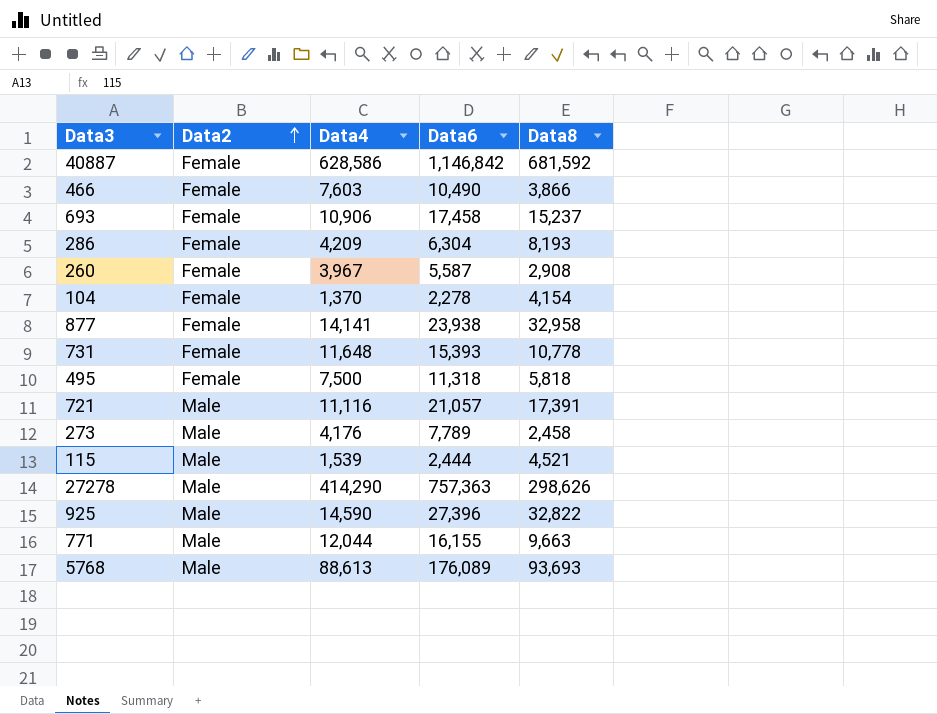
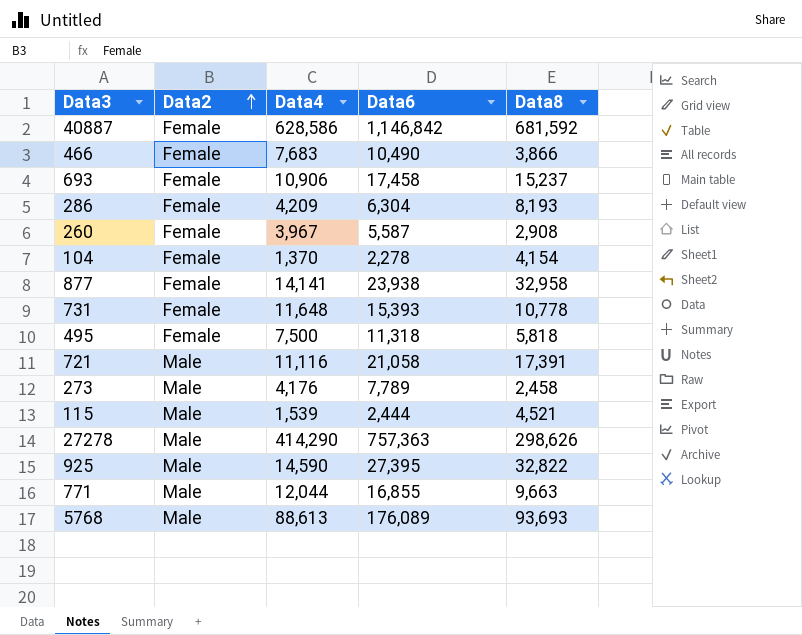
466 | Data4: 7,603 -> 7,683
721 | Data6: 21,057 -> 21,058
925 | Data6: 27,396 -> 27,395
771 | Data6: 16,155 -> 16,855

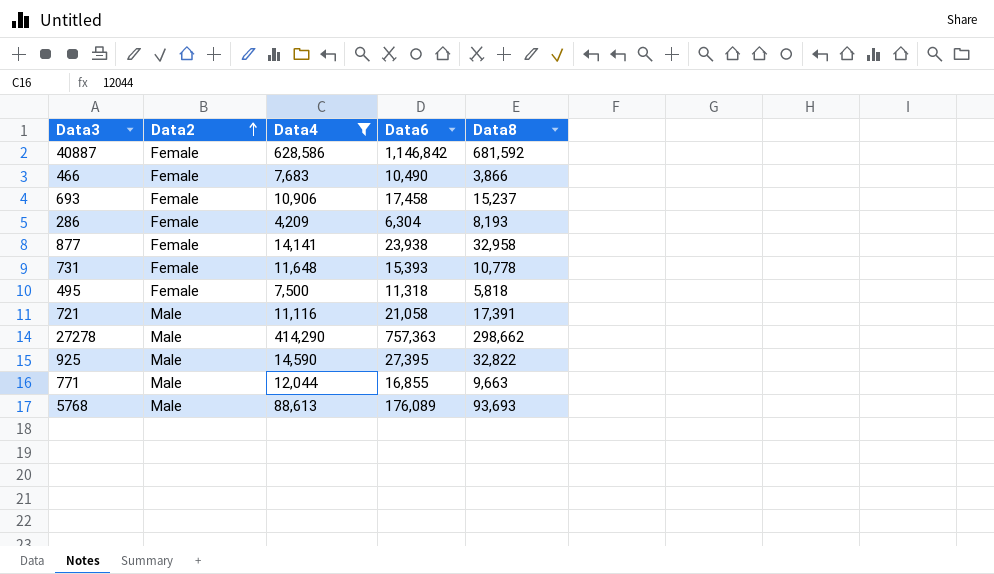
filter: none -> Data4 >= 4,209
27278 | Data8: 298,626 -> 298,662

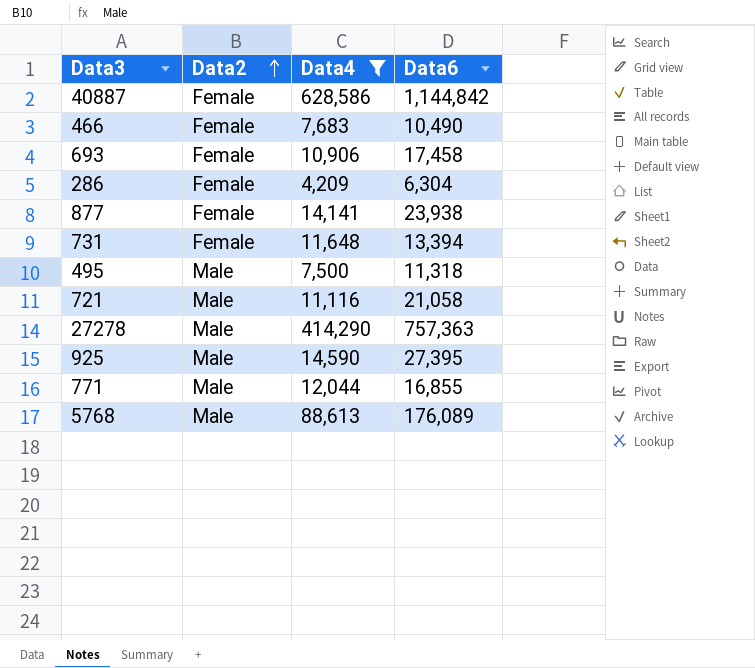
column Data8 | position: 5 -> none
40887 | Data6: 1,146,842 -> 1,144,842
731 | Data6: 15,393 -> 13,394
495 | Data2: Female -> Male

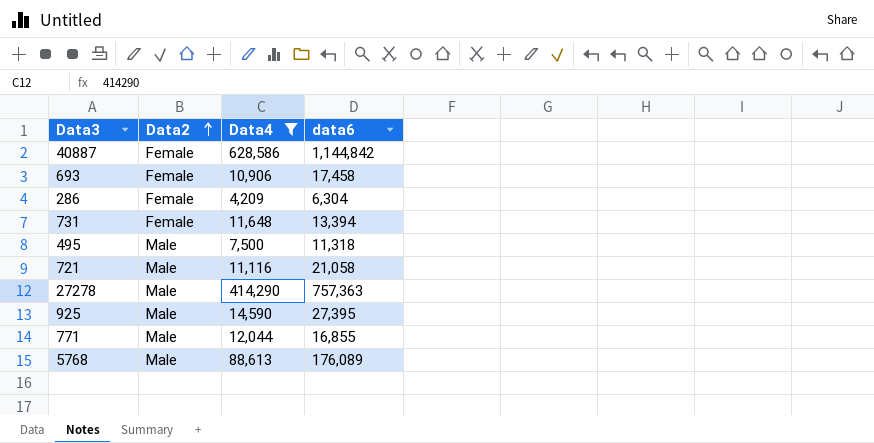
column name: Data6 -> data6
row 466: Female | 7,683 | 10,490 -> none
row 877: Female | 14,141 | 23,938 -> none

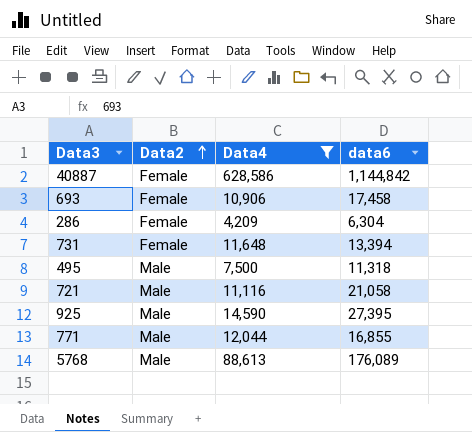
row 27278: Male | 414,290 | 757,363 -> none

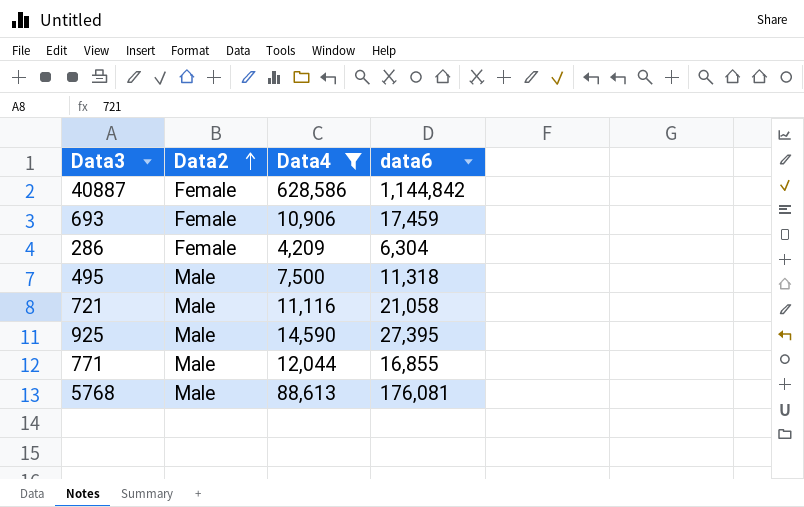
row 731: Female | 11,648 | 13,394 -> none
693 | data6: 17,458 -> 17,459
5768 | data6: 176,089 -> 176,081

